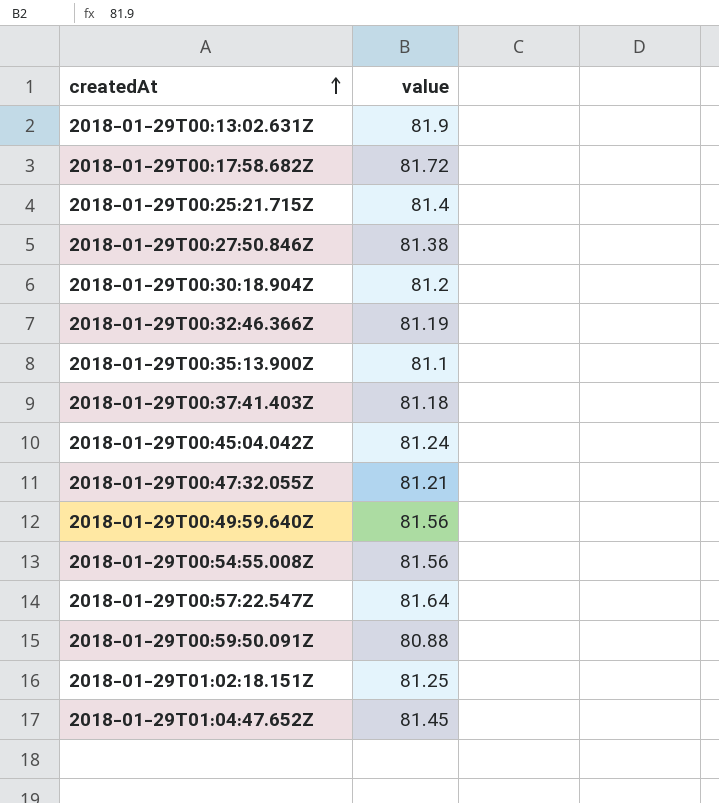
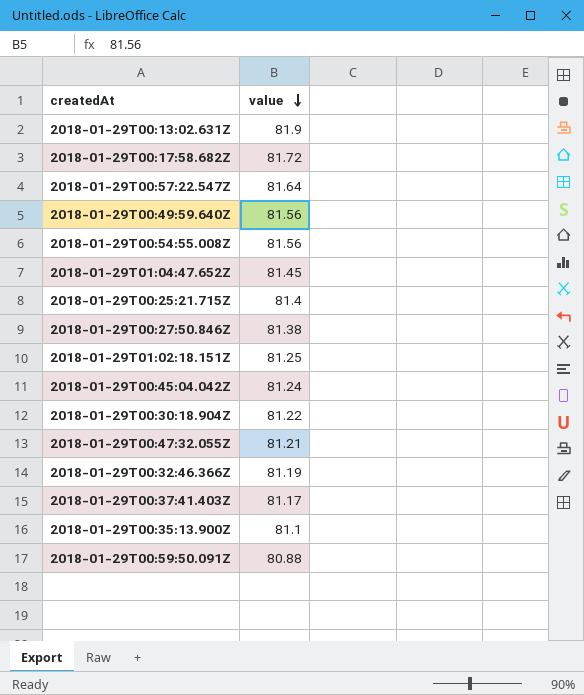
row order: createdAt ascending -> value descending
2018-01-29T00:30:18.904Z | value: 81.2 -> 81.22
2018-01-29T00:37:41.403Z | value: 81.18 -> 81.17

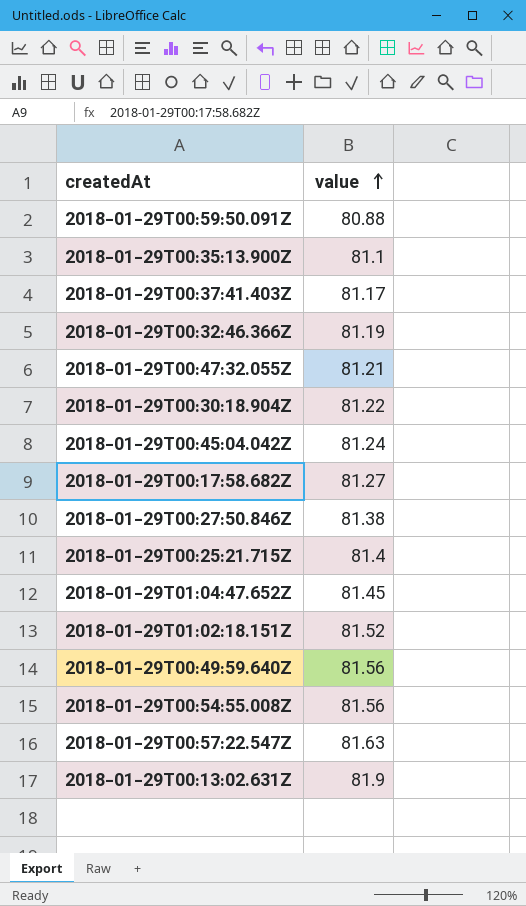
row order: value descending -> value ascending
2018-01-29T00:17:58.682Z | value: 81.72 -> 81.27
2018-01-29T01:02:18.151Z | value: 81.25 -> 81.52
2018-01-29T00:57:22.547Z | value: 81.64 -> 81.63

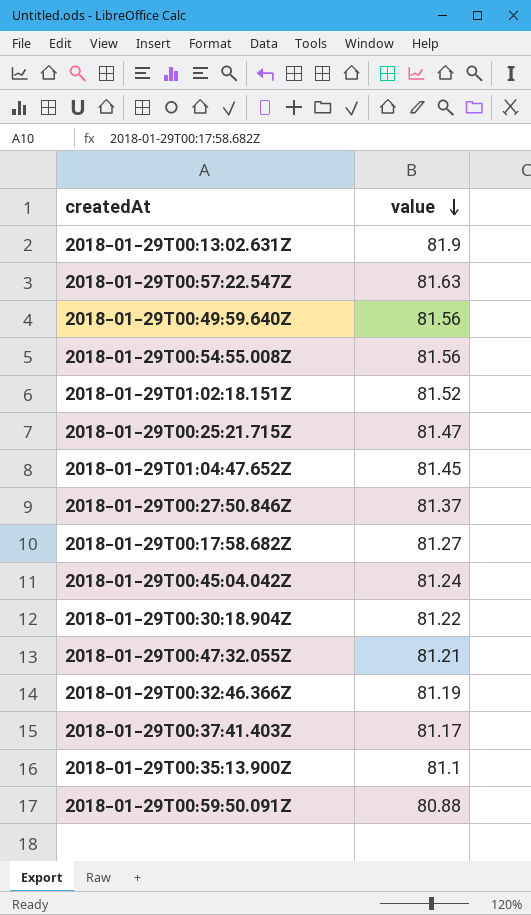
row order: value ascending -> value descending
2018-01-29T00:25:21.715Z | value: 81.4 -> 81.47
2018-01-29T00:27:50.846Z | value: 81.38 -> 81.37

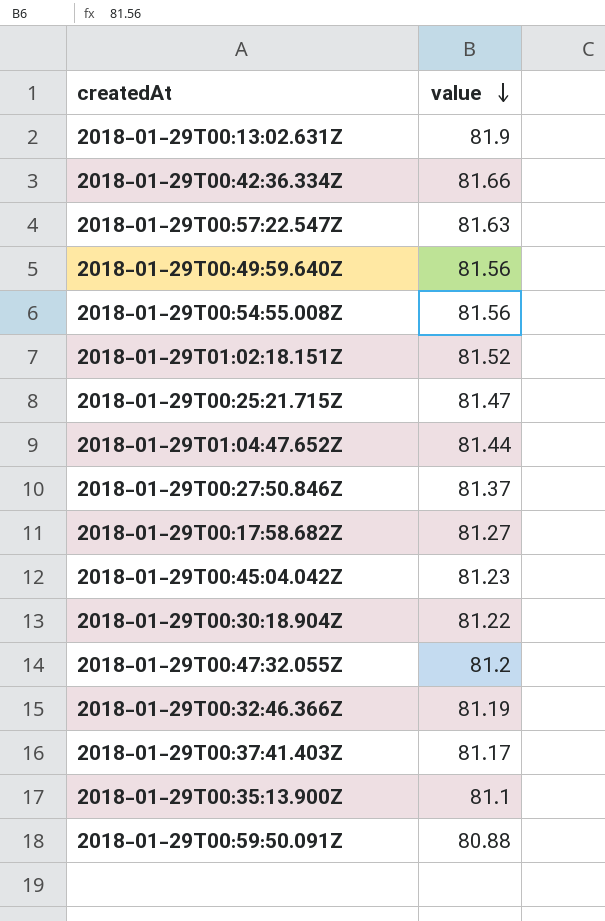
row 2018-01-29T00:42:36.334Z: none -> 81.66
2018-01-29T01:04:47.652Z | value: 81.45 -> 81.44
2018-01-29T00:45:04.042Z | value: 81.24 -> 81.23
2018-01-29T00:47:32.055Z | value: 81.21 -> 81.2

